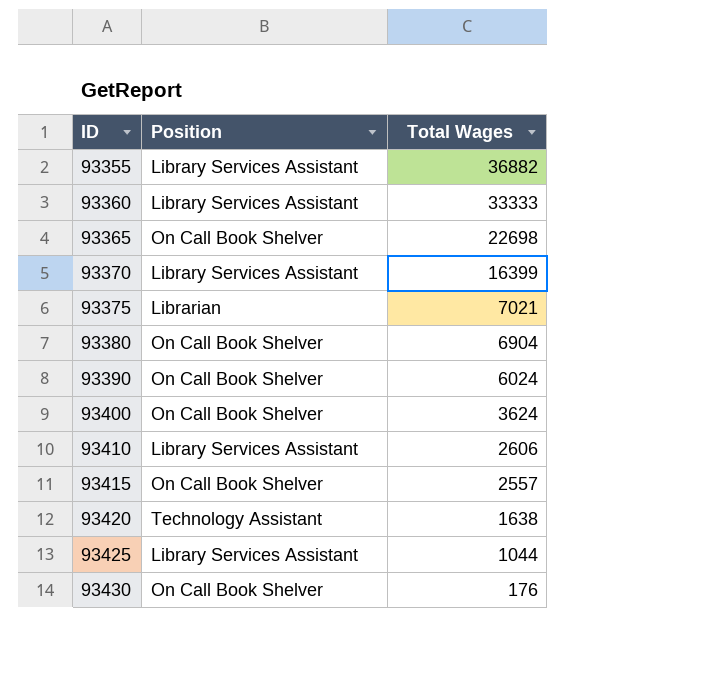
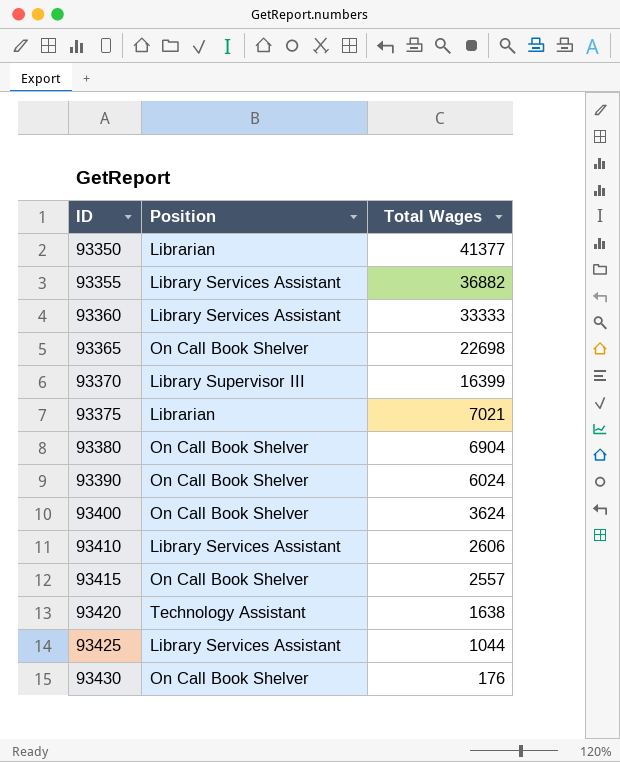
row 93350: none -> Librarian | 41377
93370 | Position: Library Services Assistant -> Library Supervisor III

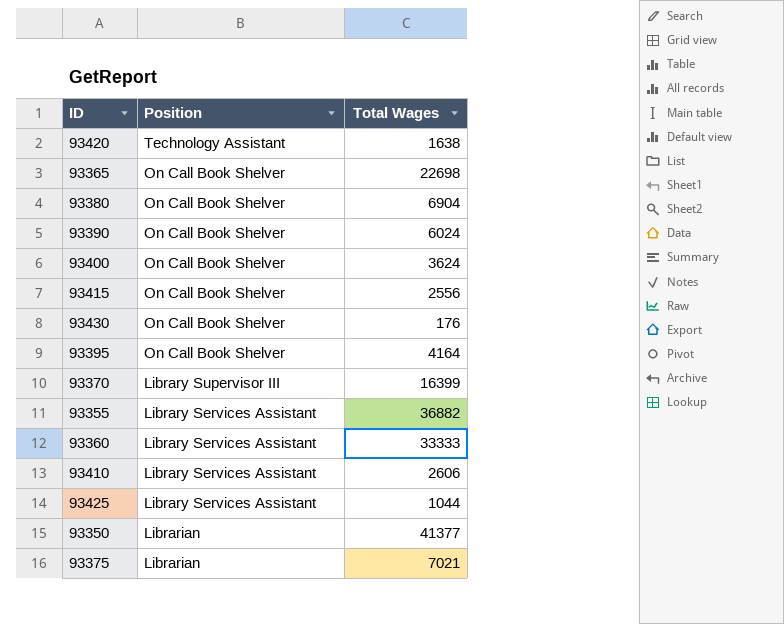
row order: ID ascending -> Position descending
93415 | Total Wages: 2557 -> 2556
row 93395: none -> On Call Book Shelver | 4164

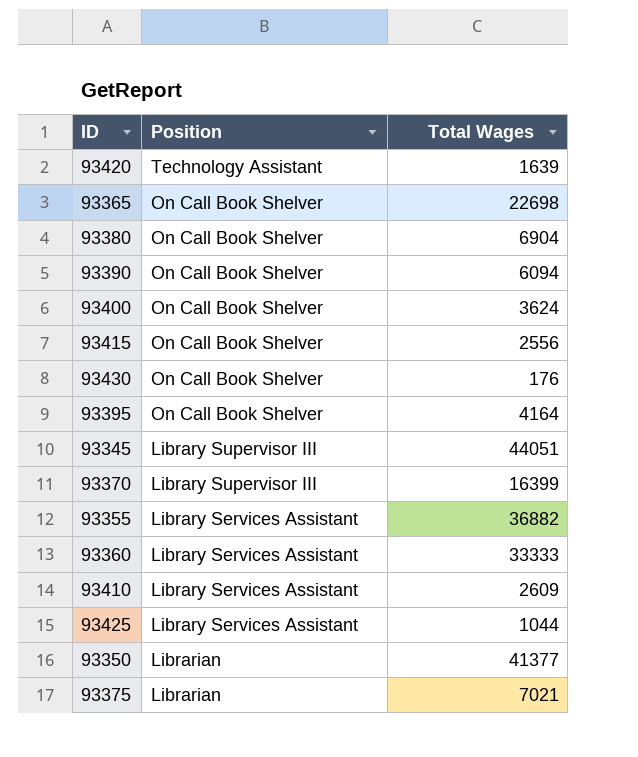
93420 | Total Wages: 1638 -> 1639
93390 | Total Wages: 6024 -> 6094
row 93345: none -> Library Supervisor III | 44051
93410 | Total Wages: 2606 -> 2609

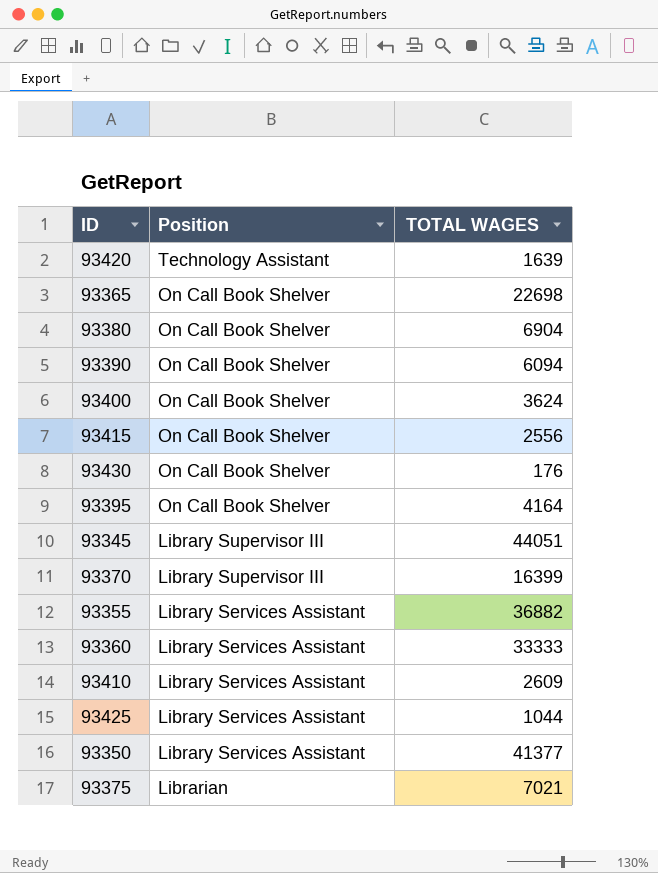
column name: Total Wages -> TOTAL WAGES
93350 | Position: Librarian -> Library Services Assistant

